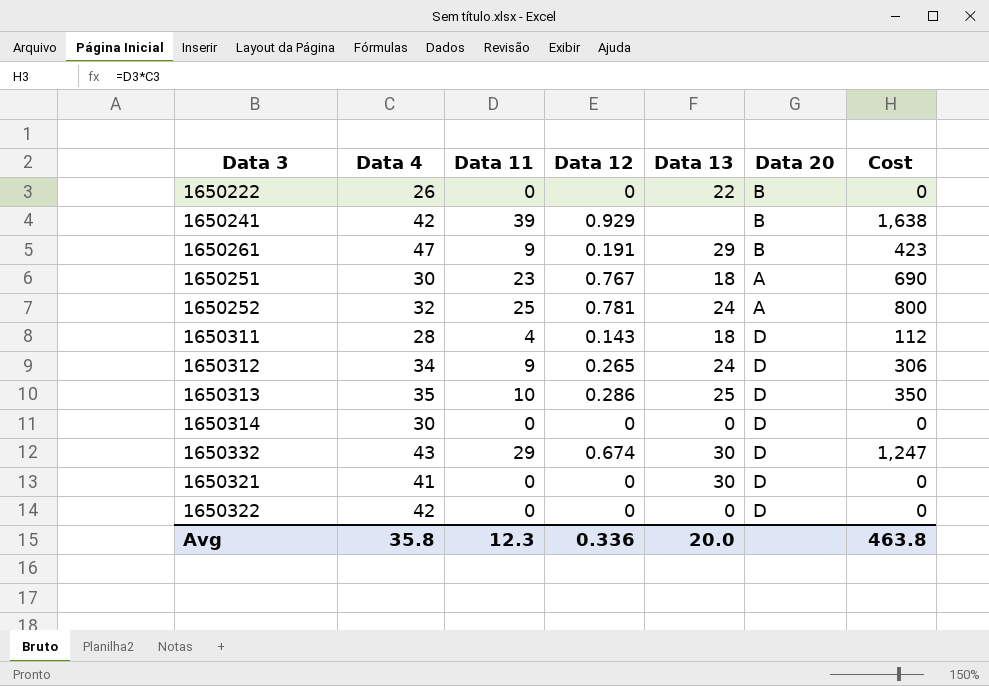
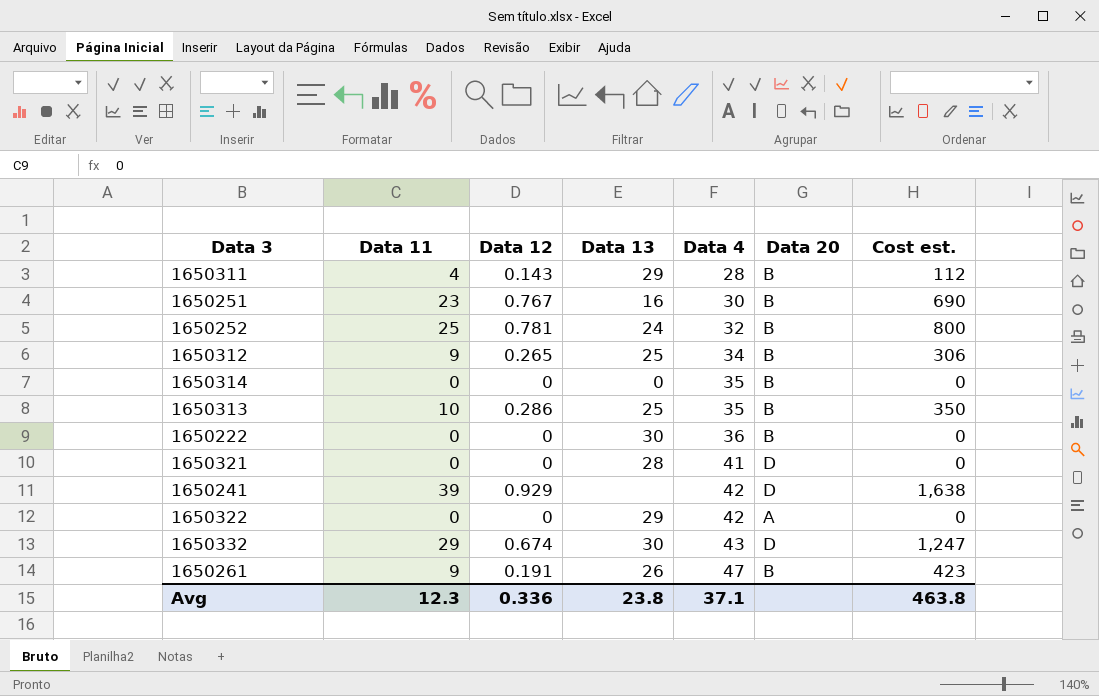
row order: none -> Data 4 ascending
column Data 4 | position: 2 -> 5
column name: Cost -> Cost est.
1650311 | Data 13: 18 -> 29
1650311 | Data 20: D -> B
1650251 | Data 13: 18 -> 16
1650251 | Data 20: A -> B
1650252 | Data 20: A -> B
1650312 | Data 13: 24 -> 25
1650312 | Data 20: D -> B
1650314 | Data 4: 30 -> 35
1650314 | Data 20: D -> B
1650313 | Data 20: D -> B
1650222 | Data 13: 22 -> 30
1650222 | Data 4: 26 -> 36
1650321 | Data 13: 30 -> 28
1650241 | Data 20: B -> D
1650322 | Data 13: 0 -> 29
1650322 | Data 20: D -> A
1650261 | Data 13: 29 -> 26
Avg | Data 13: 20.0 -> 23.8
Avg | Data 4: 35.8 -> 37.1

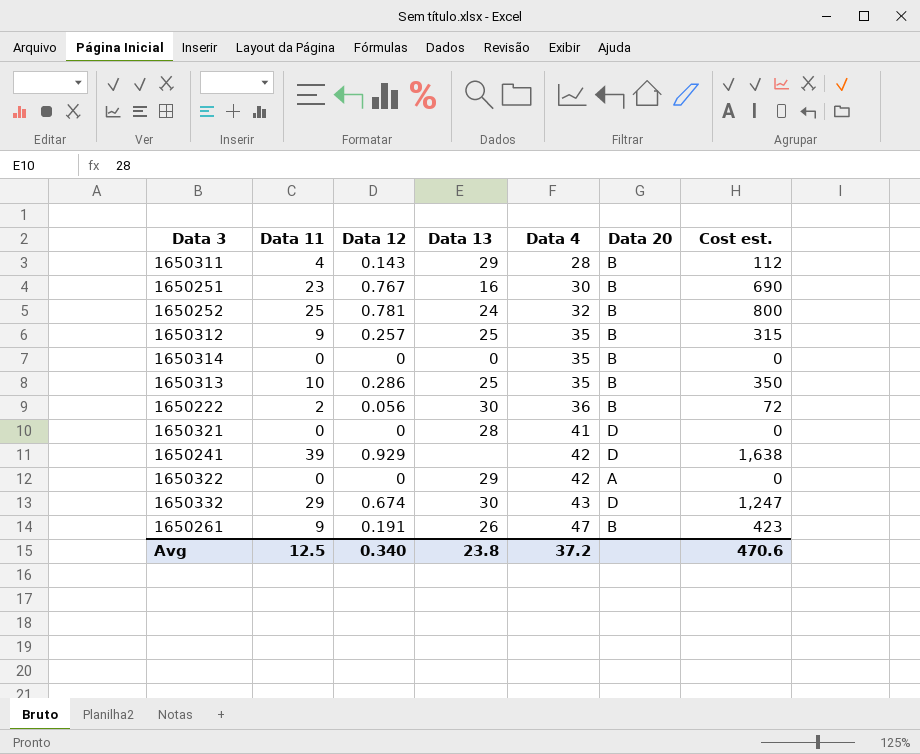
1650312 | Data 12: 0.265 -> 0.257
1650312 | Data 4: 34 -> 35
1650312 | Cost est.: 306 -> 315
1650222 | Data 11: 0 -> 2
1650222 | Data 12: 0 -> 0.056
1650222 | Cost est.: 0 -> 72
Avg | Data 11: 12.3 -> 12.5
Avg | Data 12: 0.336 -> 0.340
Avg | Data 4: 37.1 -> 37.2
Avg | Cost est.: 463.8 -> 470.6

